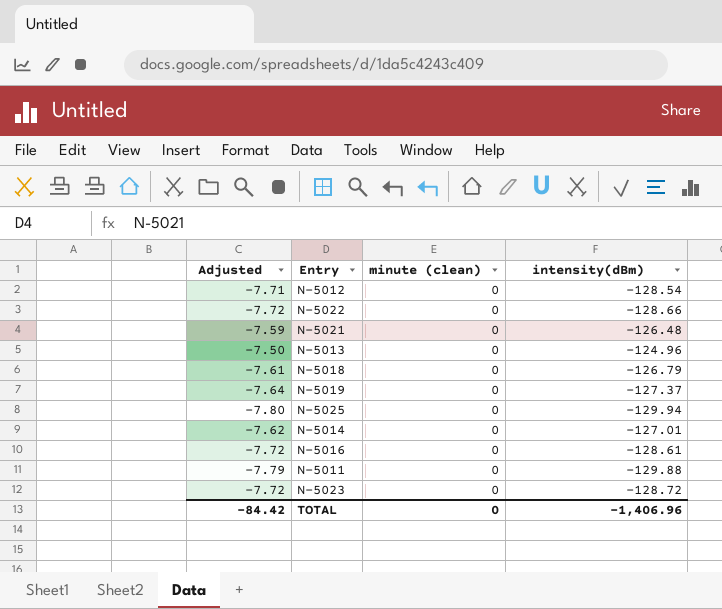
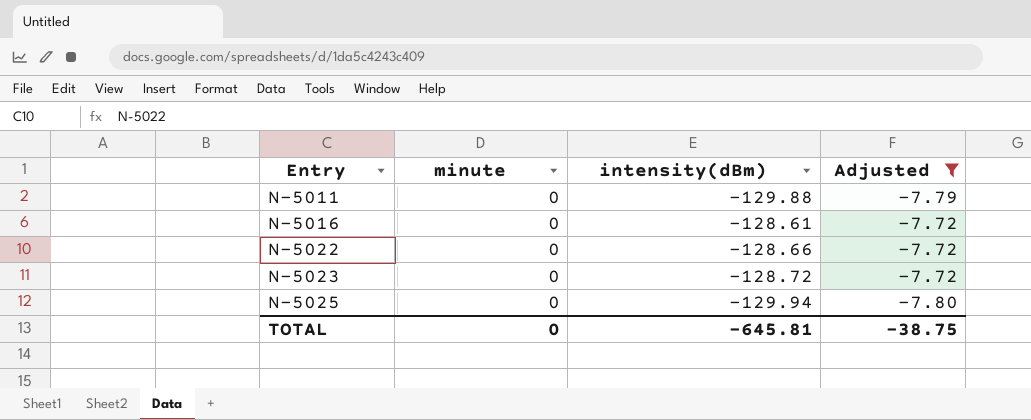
filter: none -> Adjusted <= -7.72
row order: none -> Entry ascending
column name: minute (clean) -> minute
column Adjusted | position: 1 -> 4
TOTAL | intensity(dBm): -1,406.96 -> -645.81
TOTAL | Adjusted: -84.42 -> -38.75

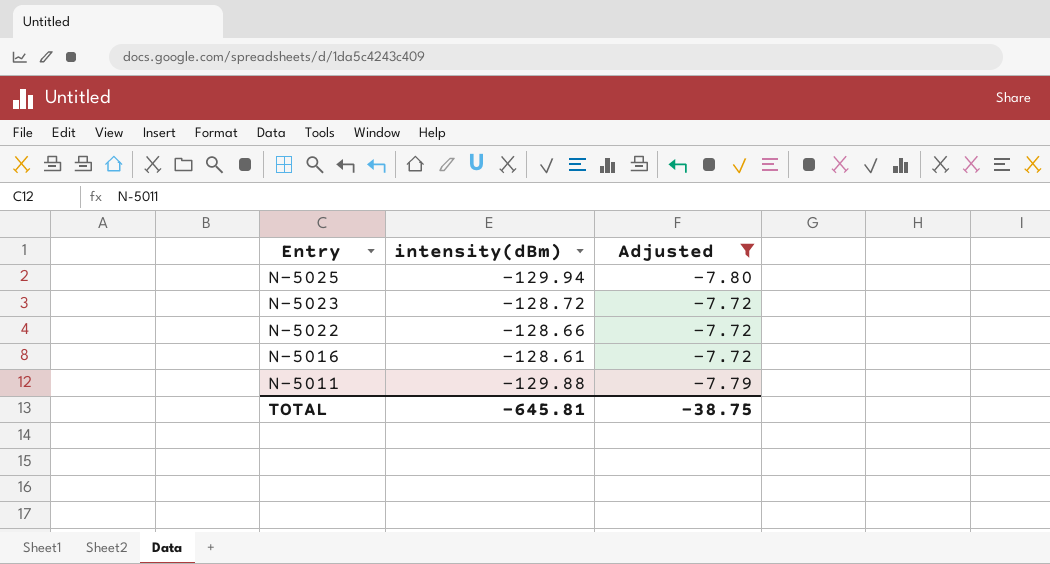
row order: Entry ascending -> Entry descending
column minute | position: 2 -> none

